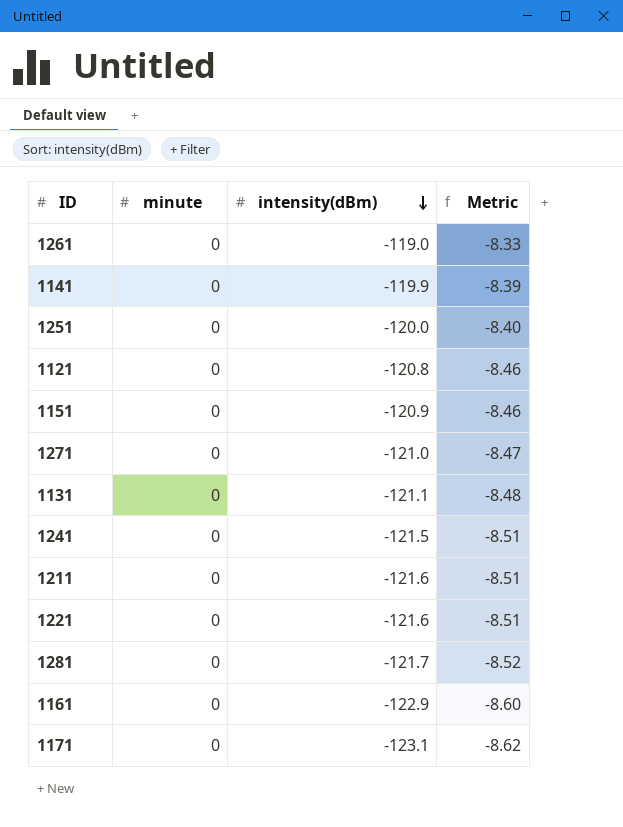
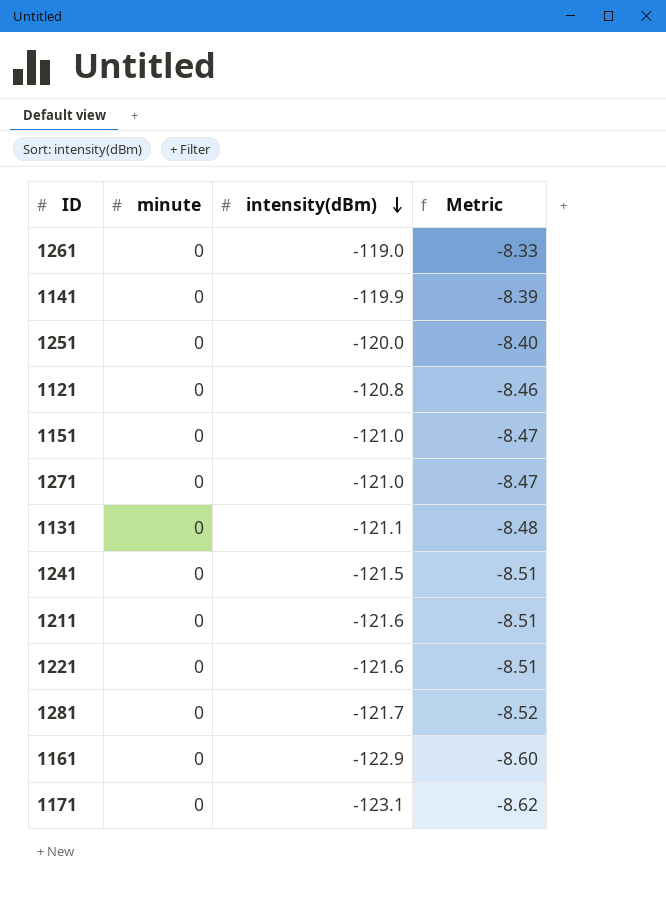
1151 | intensity(dBm): -120.9 -> -121.0
1151 | Metric: -8.46 -> -8.47

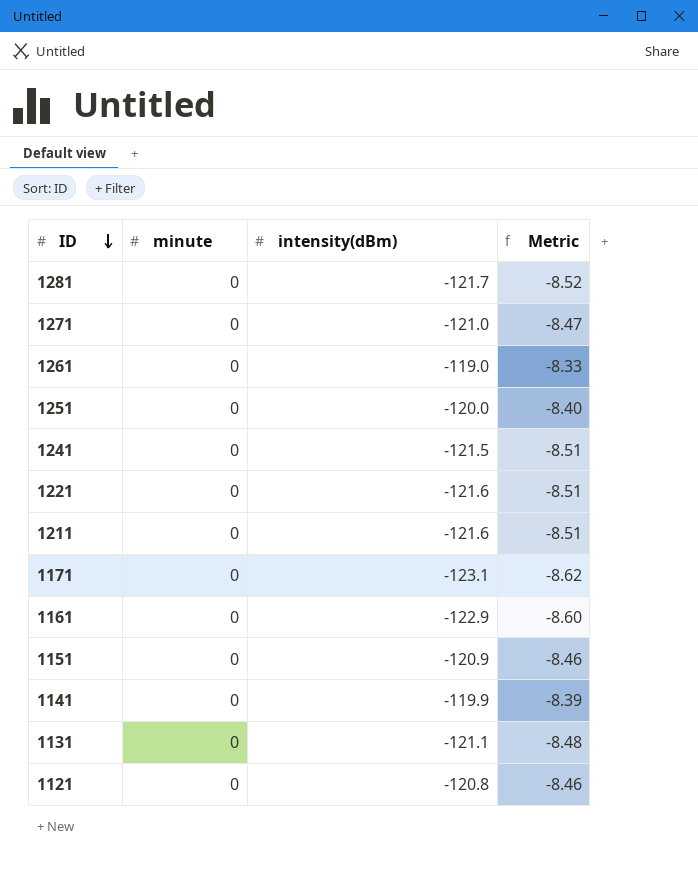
row order: intensity(dBm) descending -> ID descending
1151 | intensity(dBm): -121.0 -> -120.9
1151 | Metric: -8.47 -> -8.46

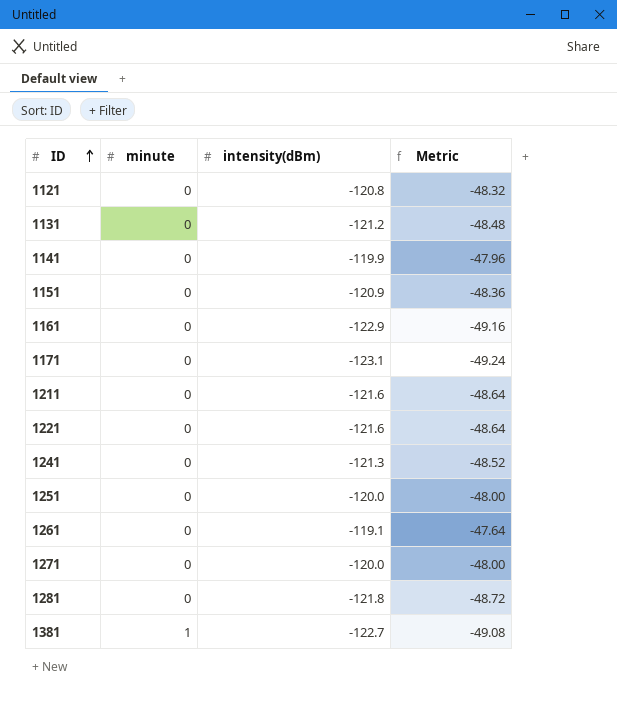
row order: ID descending -> ID ascending
column Metric | formula: [intensity(dBm)] * 0.07 -> [intensity(dBm)] * 0.4
1131 | intensity(dBm): -121.1 -> -121.2
1241 | intensity(dBm): -121.5 -> -121.3
1261 | intensity(dBm): -119.0 -> -119.1
1271 | intensity(dBm): -121.0 -> -120.0
1281 | intensity(dBm): -121.7 -> -121.8
row 1381: none -> 1 | -122.7 | -49.08

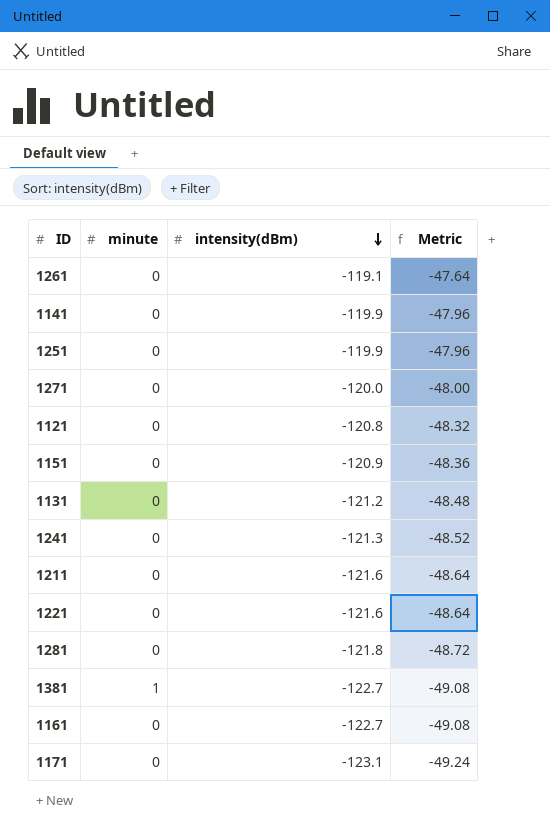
row order: ID ascending -> intensity(dBm) descending
1251 | intensity(dBm): -120.0 -> -119.9
1251 | Metric: -48.00 -> -47.96
1161 | intensity(dBm): -122.9 -> -122.7
1161 | Metric: -49.16 -> -49.08

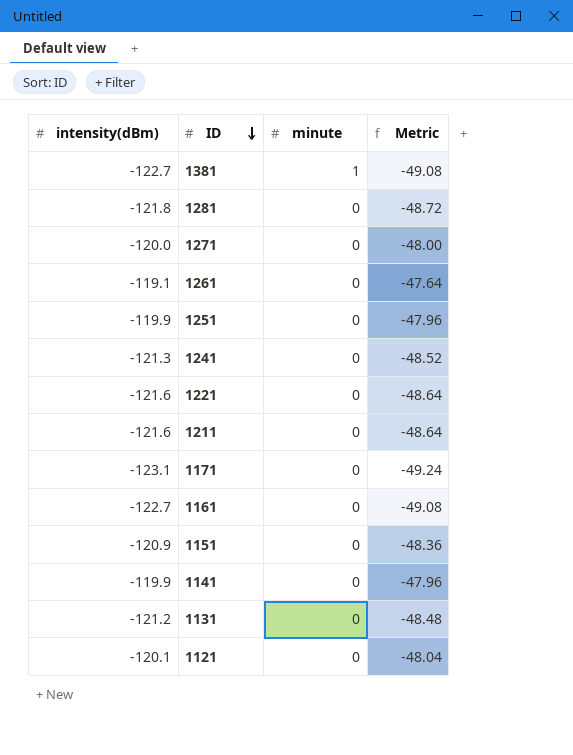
row order: intensity(dBm) descending -> ID descending
column intensity(dBm) | position: 3 -> 1
1121 | intensity(dBm): -120.8 -> -120.1
1121 | Metric: -48.32 -> -48.04

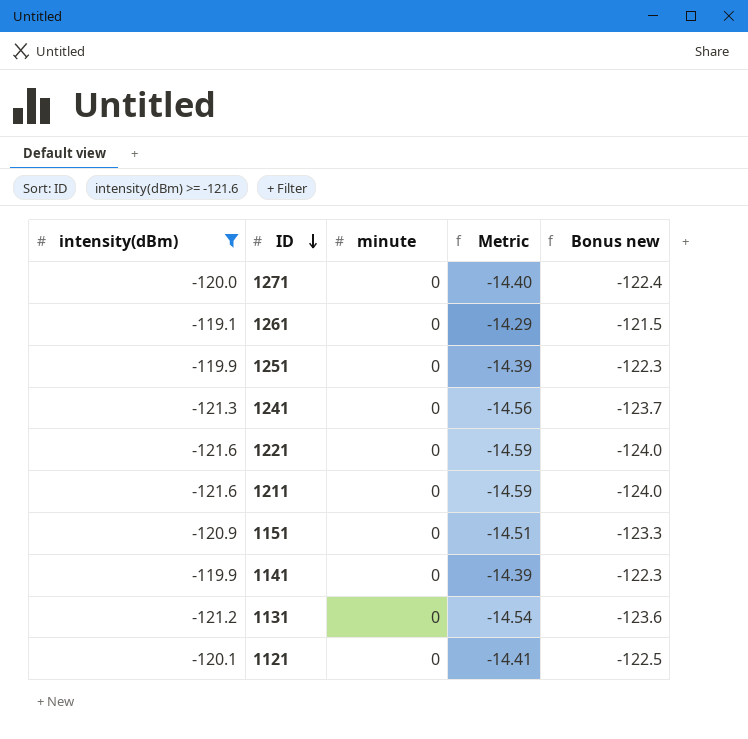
filter: none -> intensity(dBm) >= -121.6
column Metric | formula: [intensity(dBm)] * 0.4 -> [intensity(dBm)] * 0.12
column Bonus new | formula: none -> [intensity(dBm)] * 1.02

